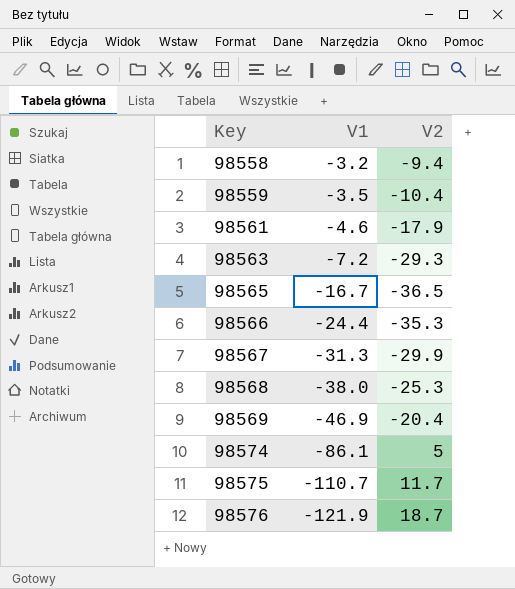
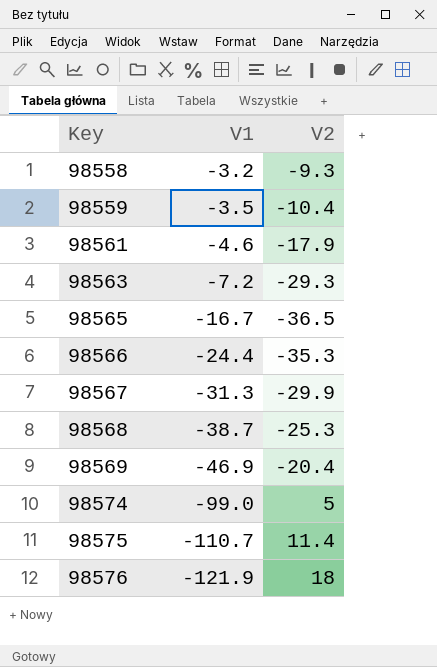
98558 | V2: -9.4 -> -9.3
98568 | V1: -38.0 -> -38.7
98574 | V1: -86.1 -> -99.0
98575 | V2: 11.7 -> 11.4
98576 | V2: 18.7 -> 18

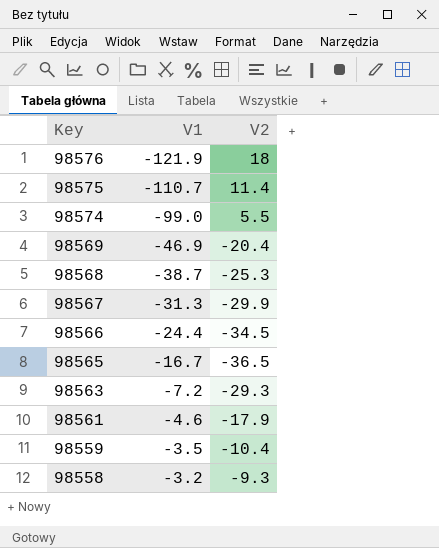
row order: Key ascending -> Key descending
98574 | V2: 5 -> 5.5
98566 | V2: -35.3 -> -34.5

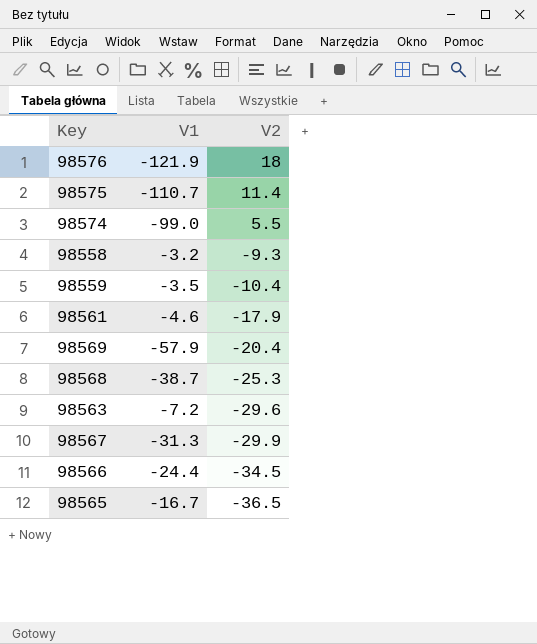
row order: Key descending -> V2 descending
98569 | V1: -46.9 -> -57.9
98563 | V2: -29.3 -> -29.6

